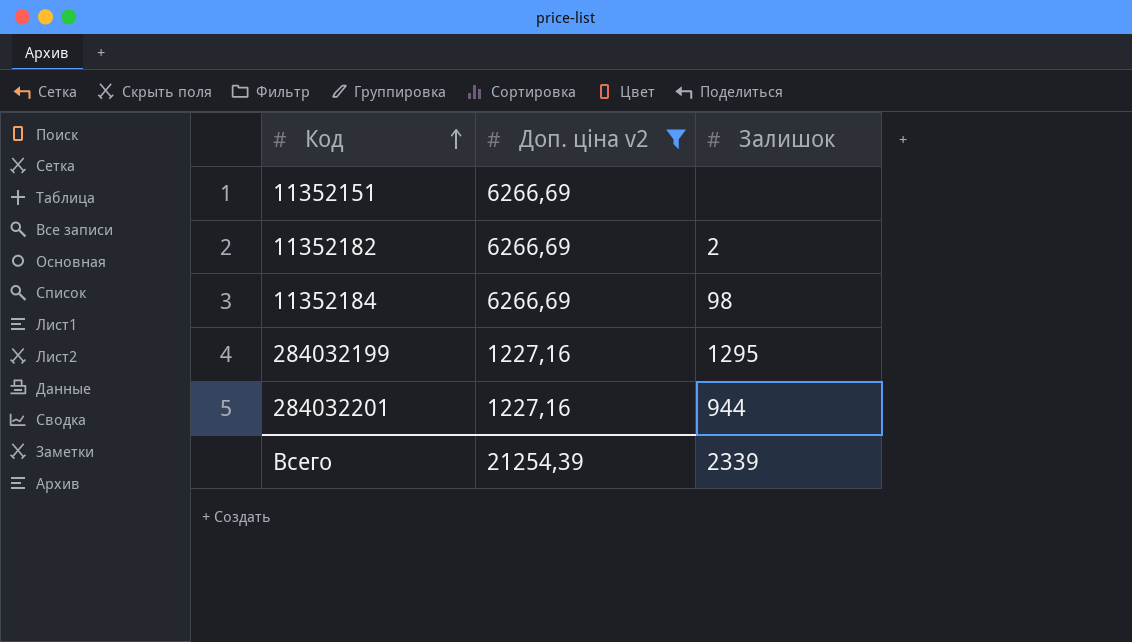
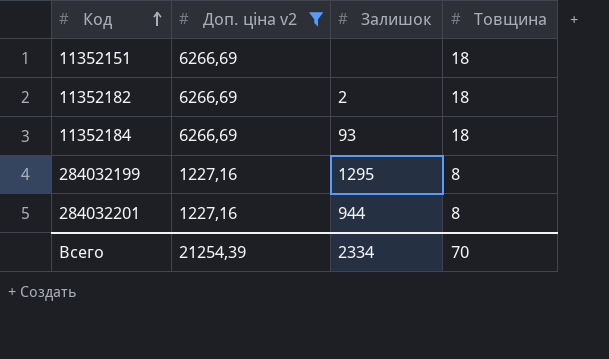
column Товщина | position: none -> 4
11352184 | Залишок: 98 -> 93
Всего | Залишок: 2339 -> 2334

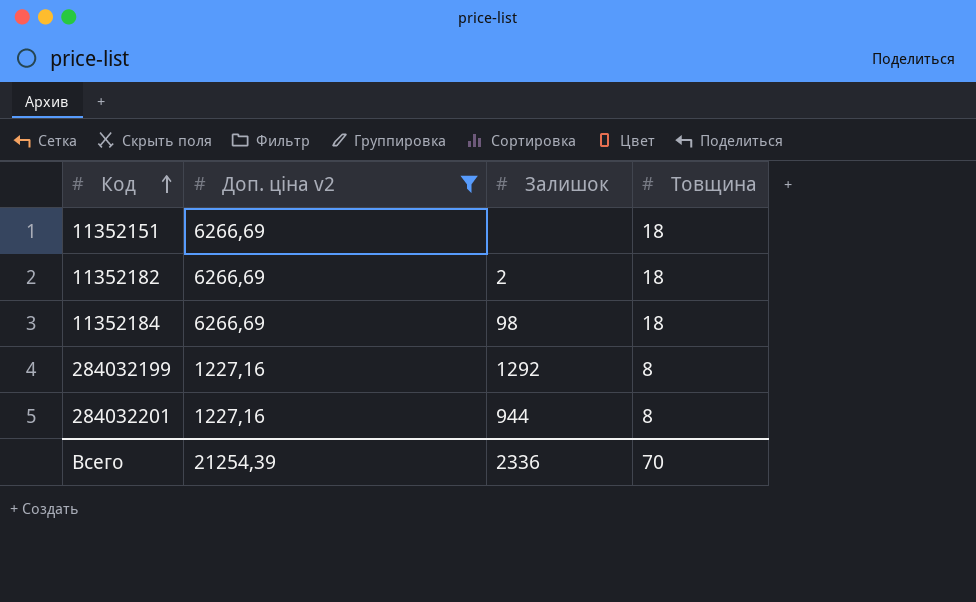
11352184 | Залишок: 93 -> 98
284032199 | Залишок: 1295 -> 1292
Всего | Залишок: 2334 -> 2336

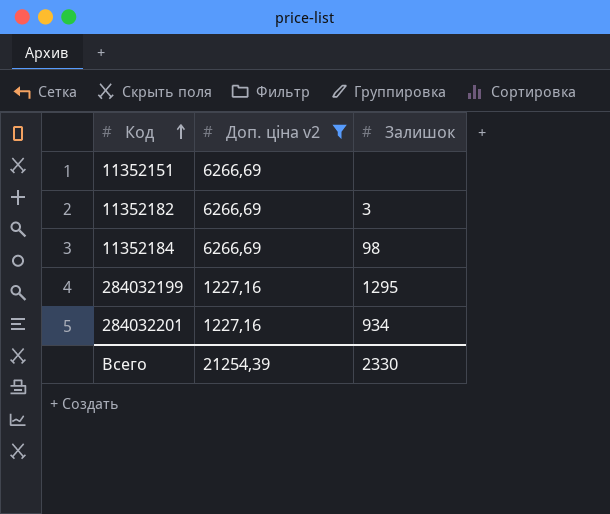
column Товщина | position: 4 -> none
11352182 | Залишок: 2 -> 3
284032199 | Залишок: 1292 -> 1295
284032201 | Залишок: 944 -> 934
Всего | Залишок: 2336 -> 2330

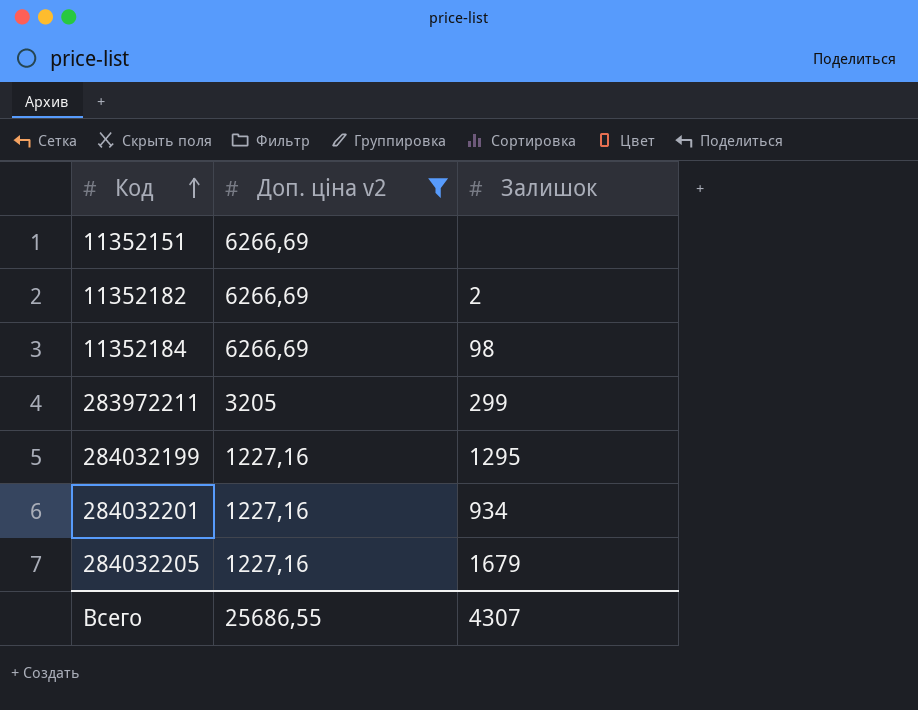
11352182 | Залишок: 3 -> 2
row 283972211: none -> 3205 | 299
row 284032205: none -> 1227,16 | 1679
Всего | Доп. ціна v2: 21254,39 -> 25686,55
Всего | Залишок: 2330 -> 4307

